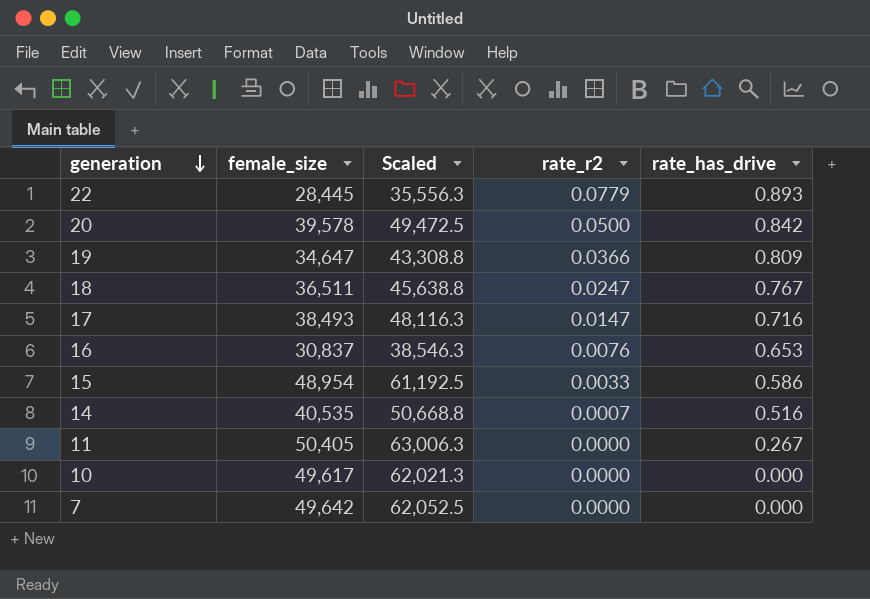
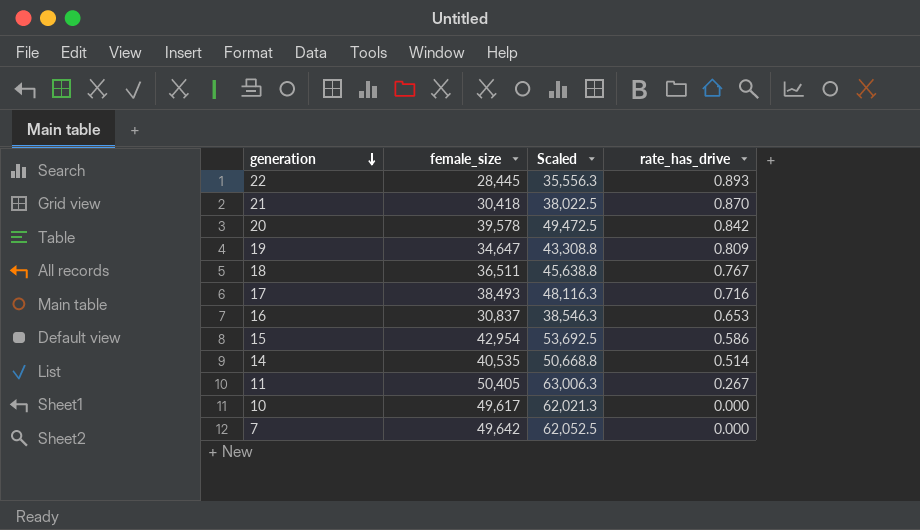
column rate_r2 | position: 4 -> none
row 21: none -> 30,418 | 38,022.5 | 0.870
15 | female_size: 48,954 -> 42,954
15 | Scaled: 61,192.5 -> 53,692.5
14 | rate_has_drive: 0.516 -> 0.514

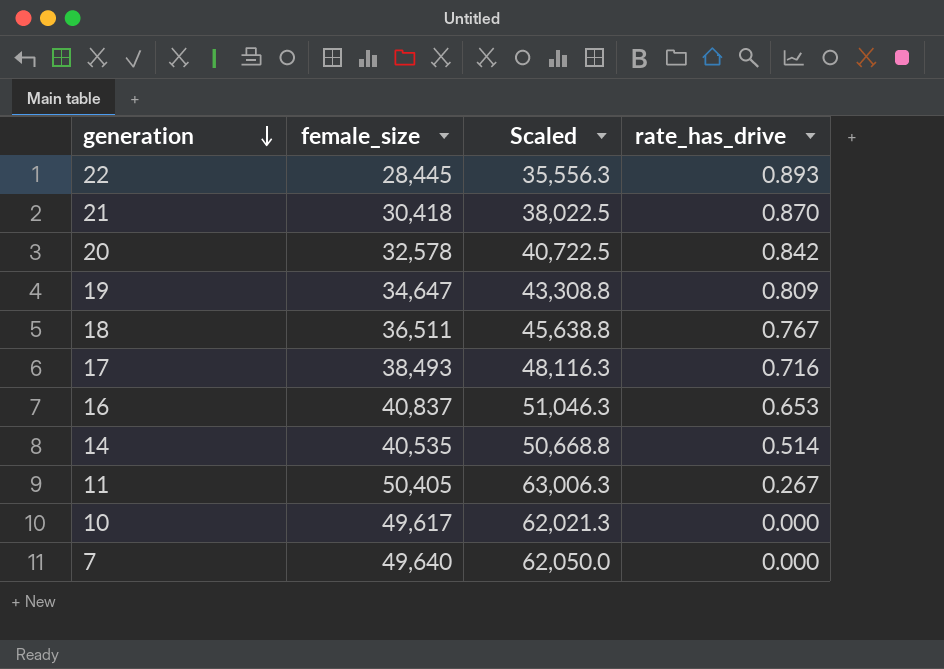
row 15: 42,954 | 53,692.5 | 0.586 -> none
20 | female_size: 39,578 -> 32,578
20 | Scaled: 49,472.5 -> 40,722.5
16 | female_size: 30,837 -> 40,837
16 | Scaled: 38,546.3 -> 51,046.3
7 | female_size: 49,642 -> 49,640
7 | Scaled: 62,052.5 -> 62,050.0

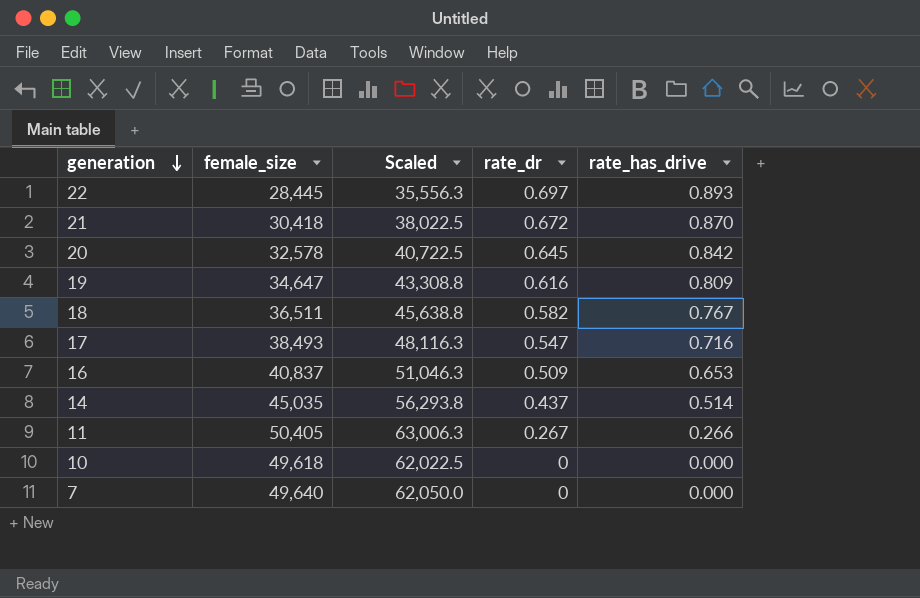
column rate_dr | position: none -> 4
14 | female_size: 40,535 -> 45,035
14 | Scaled: 50,668.8 -> 56,293.8
11 | rate_has_drive: 0.267 -> 0.266
10 | female_size: 49,617 -> 49,618
10 | Scaled: 62,021.3 -> 62,022.5

